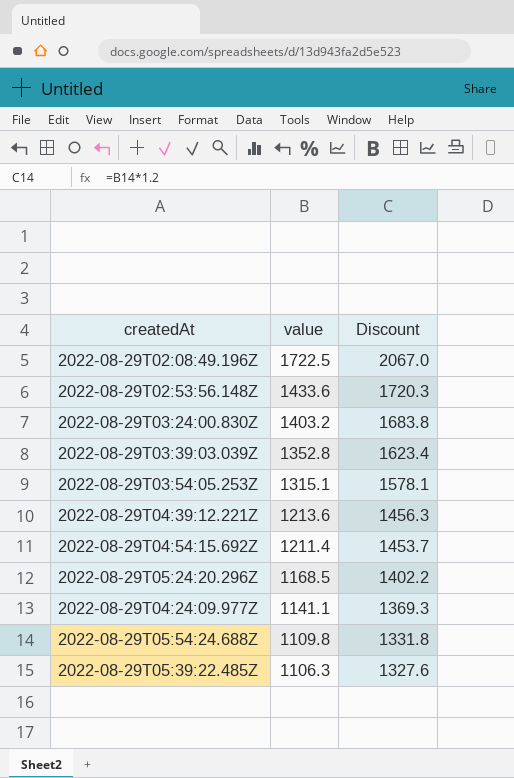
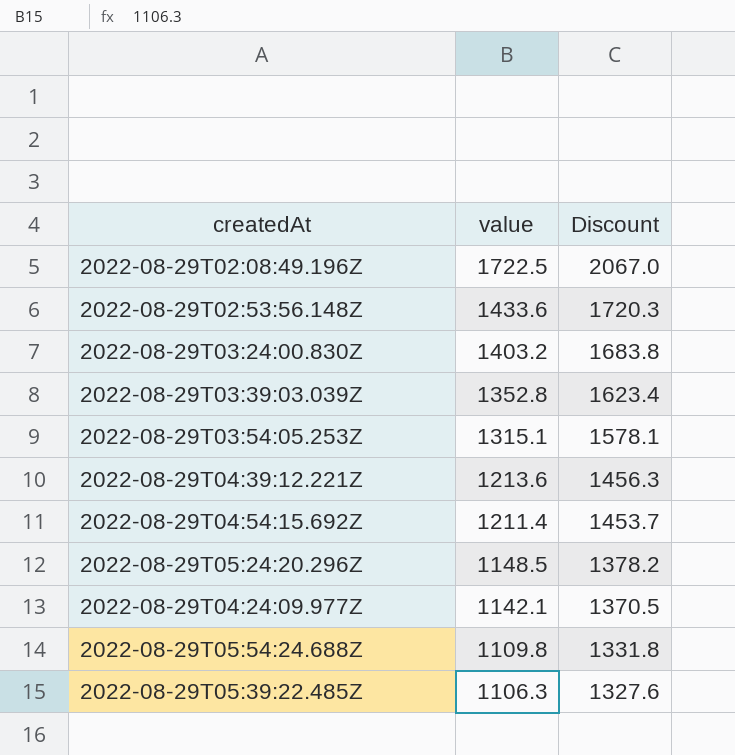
2022-08-29T05:24:20.296Z | value: 1168.5 -> 1148.5
2022-08-29T05:24:20.296Z | Discount: 1402.2 -> 1378.2
2022-08-29T04:24:09.977Z | value: 1141.1 -> 1142.1
2022-08-29T04:24:09.977Z | Discount: 1369.3 -> 1370.5

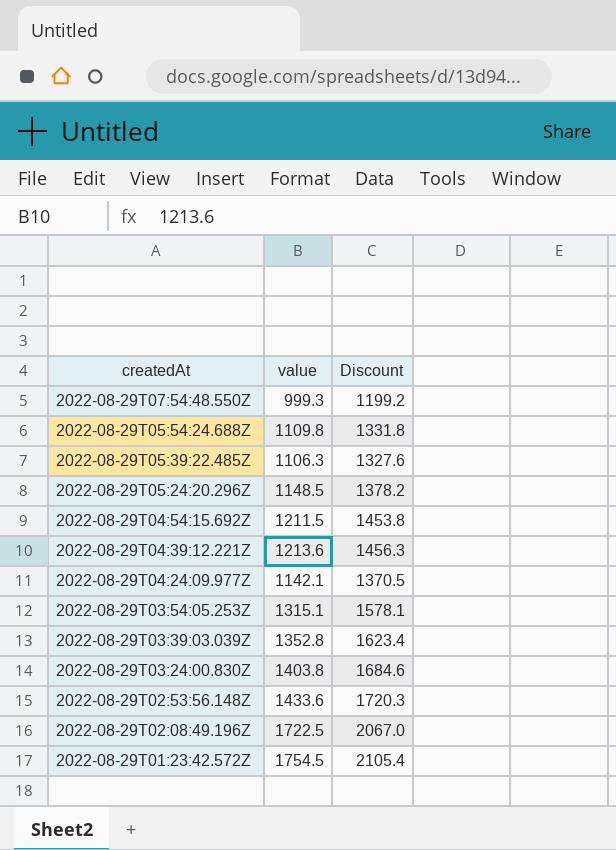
row order: value descending -> createdAt descending
row 2022-08-29T07:54:48.550Z: none -> 999.3 | 1199.2
2022-08-29T04:54:15.692Z | value: 1211.4 -> 1211.5
2022-08-29T04:54:15.692Z | Discount: 1453.7 -> 1453.8
2022-08-29T03:24:00.830Z | value: 1403.2 -> 1403.8
2022-08-29T03:24:00.830Z | Discount: 1683.8 -> 1684.6
row 2022-08-29T01:23:42.572Z: none -> 1754.5 | 2105.4

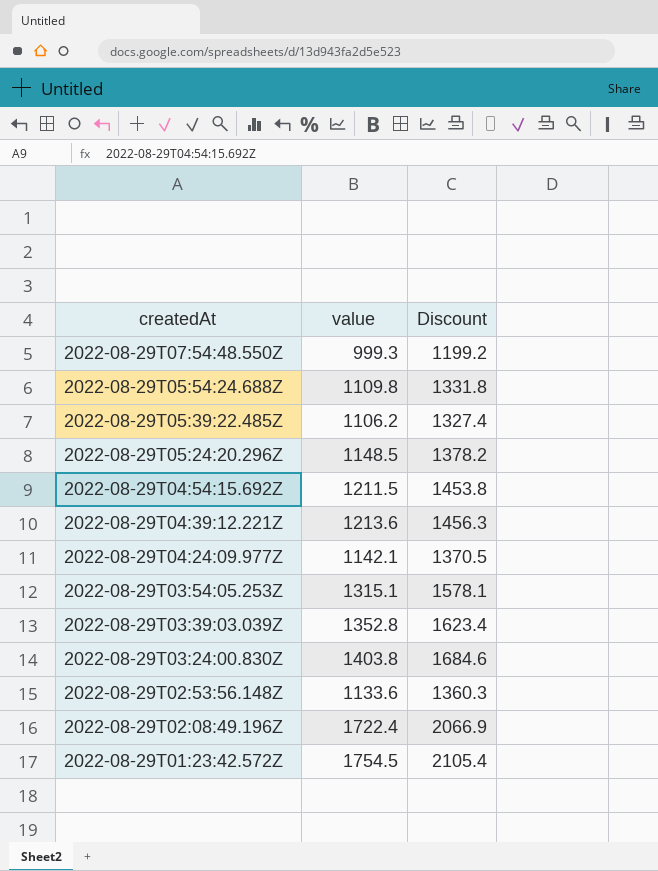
2022-08-29T05:39:22.485Z | value: 1106.3 -> 1106.2
2022-08-29T05:39:22.485Z | Discount: 1327.6 -> 1327.4
2022-08-29T02:53:56.148Z | value: 1433.6 -> 1133.6
2022-08-29T02:53:56.148Z | Discount: 1720.3 -> 1360.3
2022-08-29T02:08:49.196Z | value: 1722.5 -> 1722.4
2022-08-29T02:08:49.196Z | Discount: 2067.0 -> 2066.9

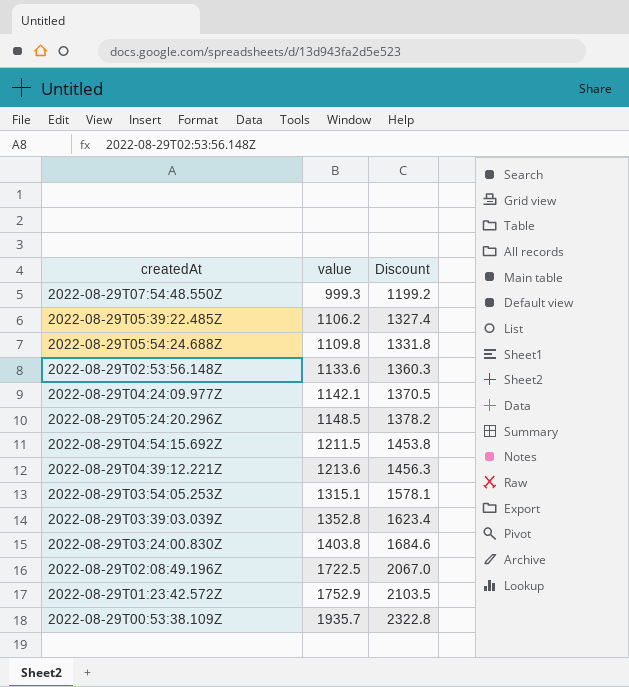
row order: createdAt descending -> value ascending
2022-08-29T02:08:49.196Z | value: 1722.4 -> 1722.5
2022-08-29T02:08:49.196Z | Discount: 2066.9 -> 2067.0
2022-08-29T01:23:42.572Z | value: 1754.5 -> 1752.9
2022-08-29T01:23:42.572Z | Discount: 2105.4 -> 2103.5
row 2022-08-29T00:53:38.109Z: none -> 1935.7 | 2322.8

